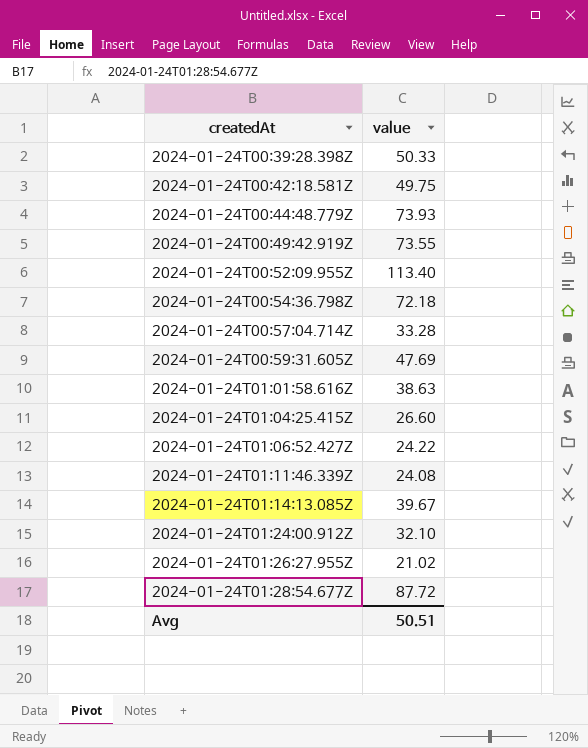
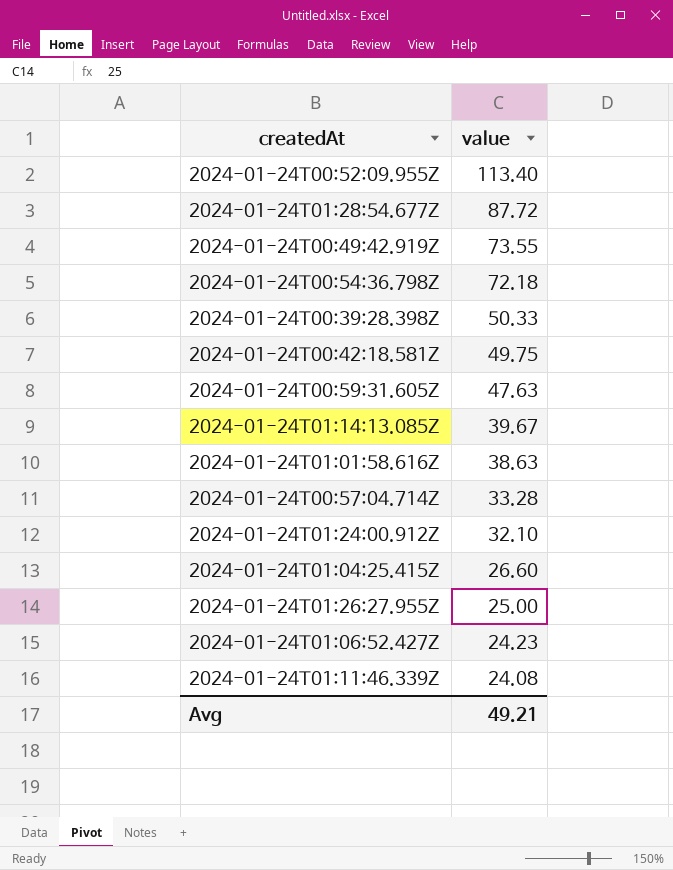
row order: createdAt ascending -> value descending
row 2024-01-24T00:44:48.779Z: 73.93 -> none
2024-01-24T00:59:31.605Z | value: 47.69 -> 47.63
2024-01-24T01:26:27.955Z | value: 21.02 -> 25.00
2024-01-24T01:06:52.427Z | value: 24.22 -> 24.23
Avg | value: 50.51 -> 49.21

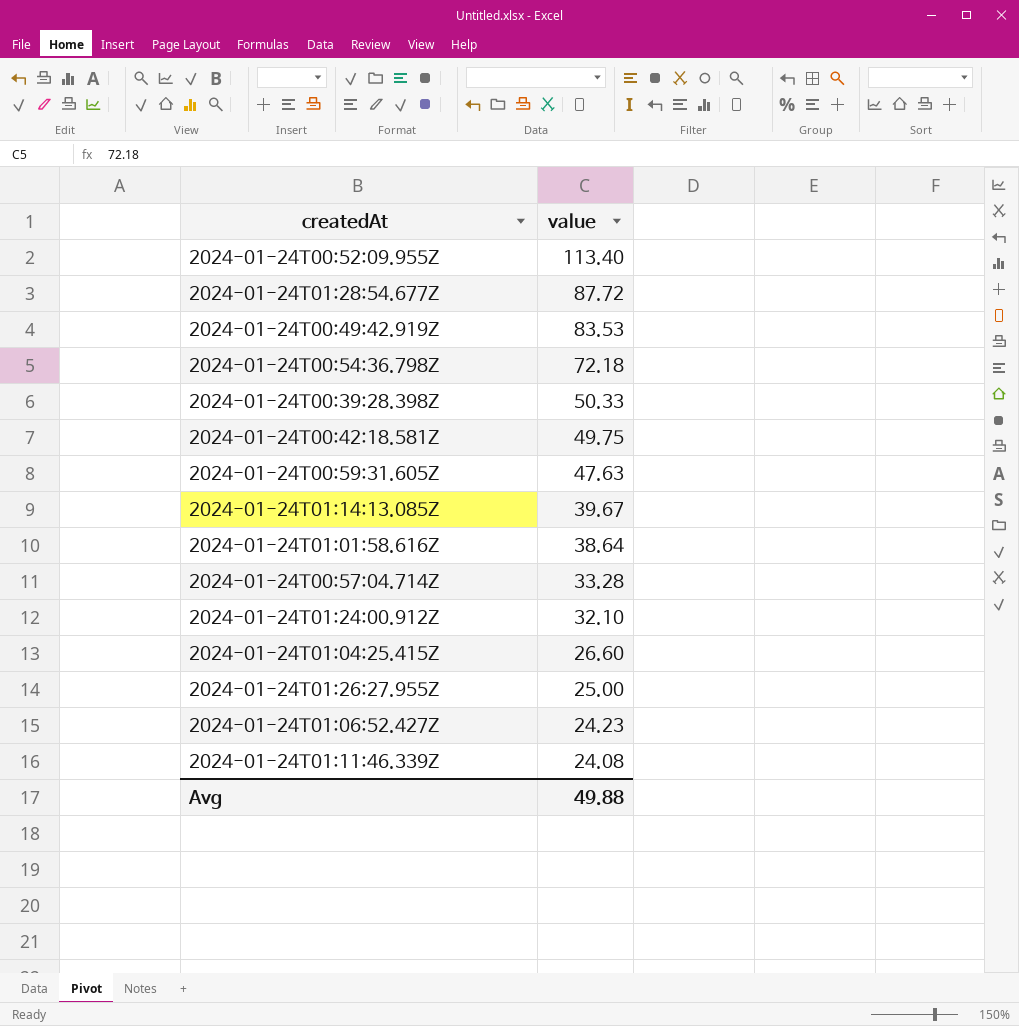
2024-01-24T00:49:42.919Z | value: 73.55 -> 83.53
2024-01-24T01:01:58.616Z | value: 38.63 -> 38.64
Avg | value: 49.21 -> 49.88

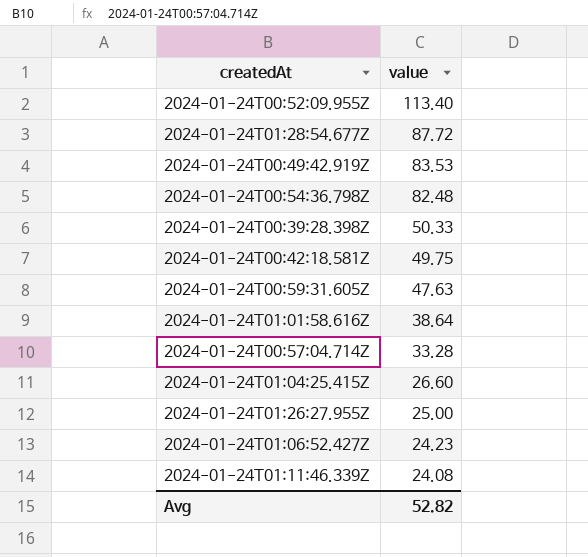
row 2024-01-24T01:14:13.085Z: 39.67 -> none
row 2024-01-24T01:24:00.912Z: 32.10 -> none
2024-01-24T00:54:36.798Z | value: 72.18 -> 82.48
Avg | value: 49.88 -> 52.82

